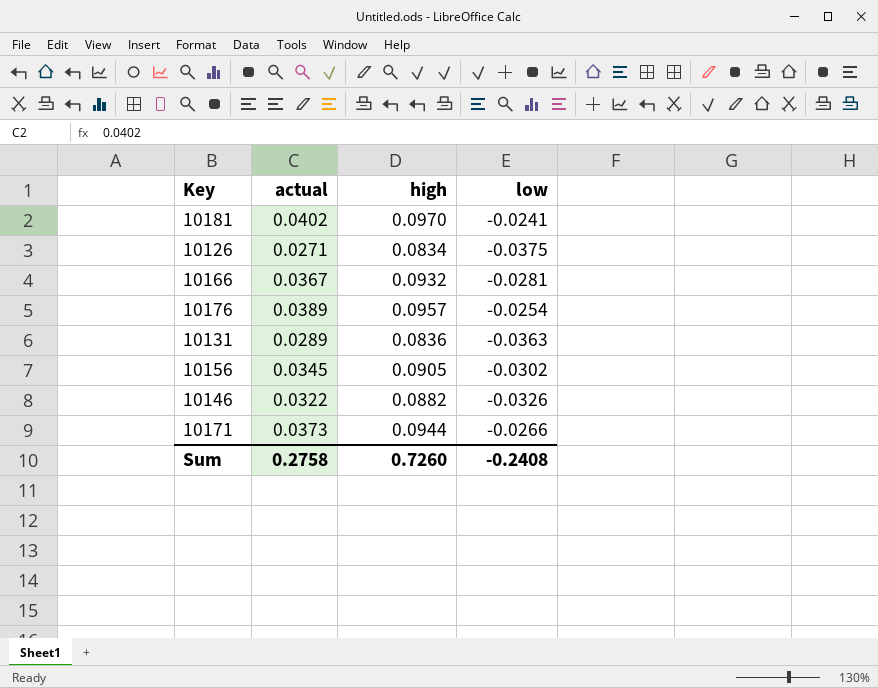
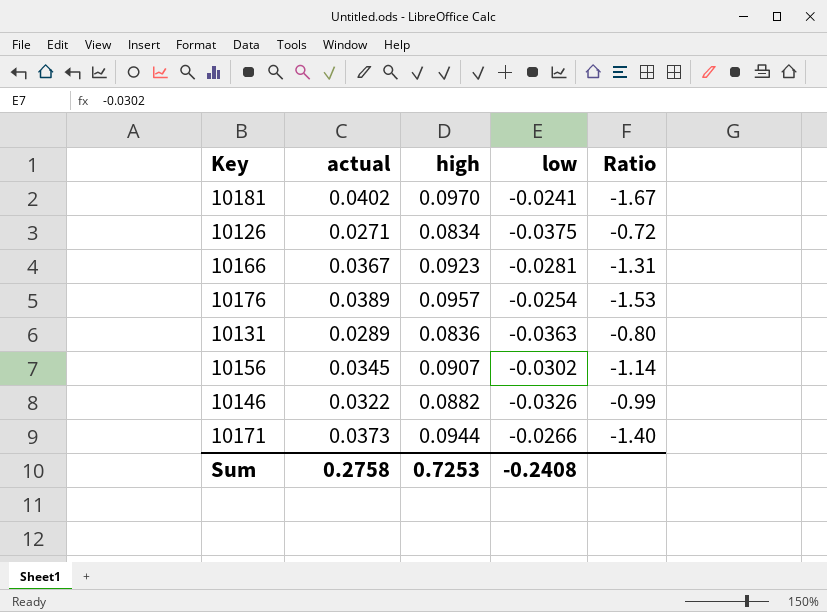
column Ratio | formula: none -> [actual] / [low]
10166 | high: 0.0932 -> 0.0923
10156 | high: 0.0905 -> 0.0907
Sum | high: 0.7260 -> 0.7253

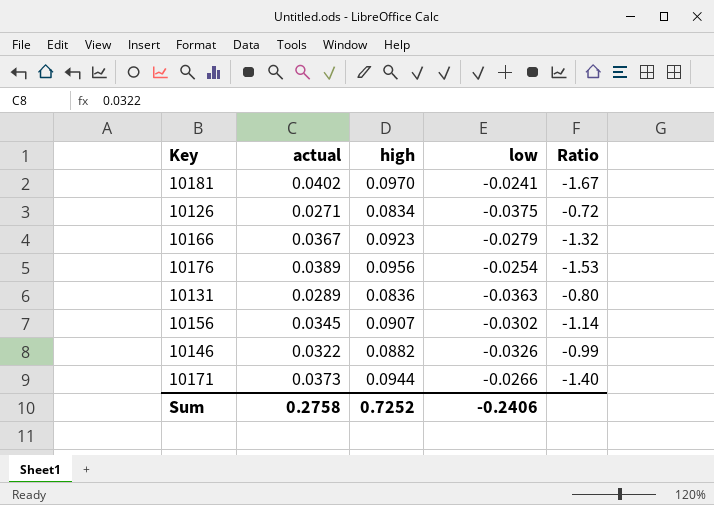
10166 | low: -0.0281 -> -0.0279
10166 | Ratio: -1.31 -> -1.32
10176 | high: 0.0957 -> 0.0956
Sum | high: 0.7253 -> 0.7252
Sum | low: -0.2408 -> -0.2406

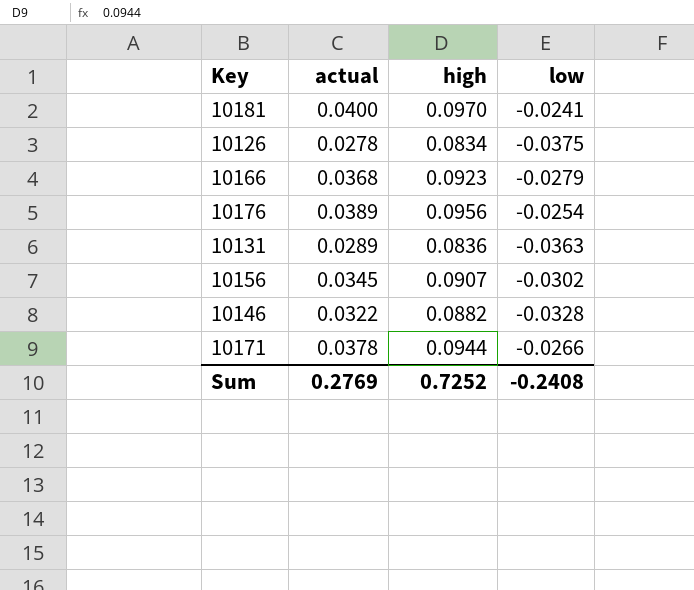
column Ratio | formula: [actual] / [low] -> none
10181 | actual: 0.0402 -> 0.0400
10126 | actual: 0.0271 -> 0.0278
10166 | actual: 0.0367 -> 0.0368
10146 | low: -0.0326 -> -0.0328
10171 | actual: 0.0373 -> 0.0378
Sum | actual: 0.2758 -> 0.2769
Sum | low: -0.2406 -> -0.2408

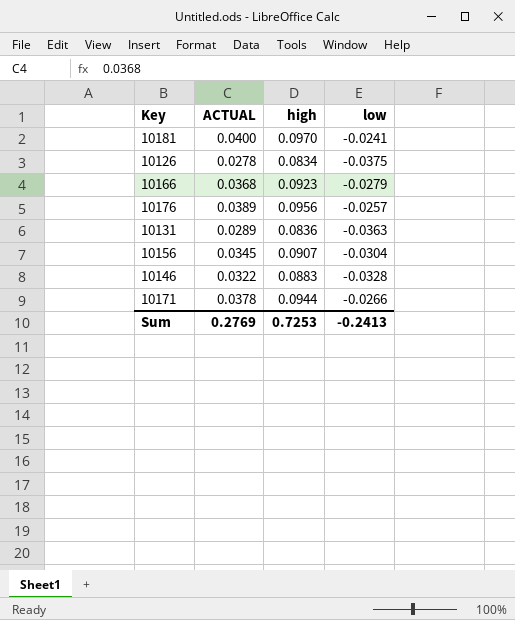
column name: actual -> ACTUAL
10176 | low: -0.0254 -> -0.0257
10156 | low: -0.0302 -> -0.0304
10146 | high: 0.0882 -> 0.0883
Sum | high: 0.7252 -> 0.7253
Sum | low: -0.2408 -> -0.2413

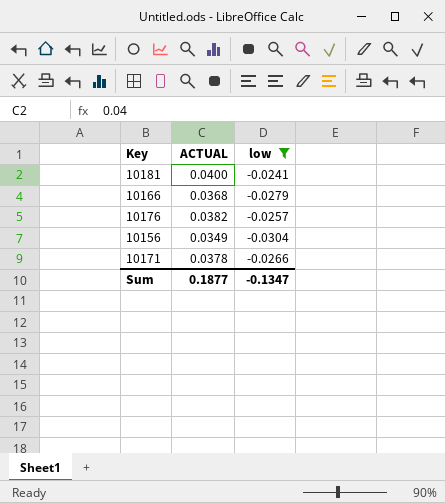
filter: none -> low >= -0.0304
column high | position: 3 -> none
10176 | ACTUAL: 0.0389 -> 0.0382
10156 | ACTUAL: 0.0345 -> 0.0349
Sum | ACTUAL: 0.2769 -> 0.1877
Sum | low: -0.2413 -> -0.1347

